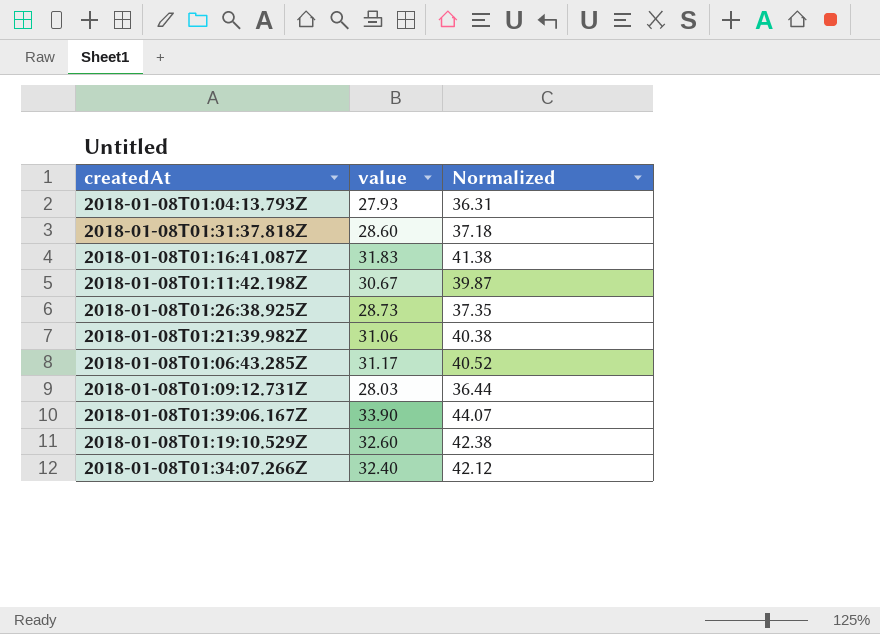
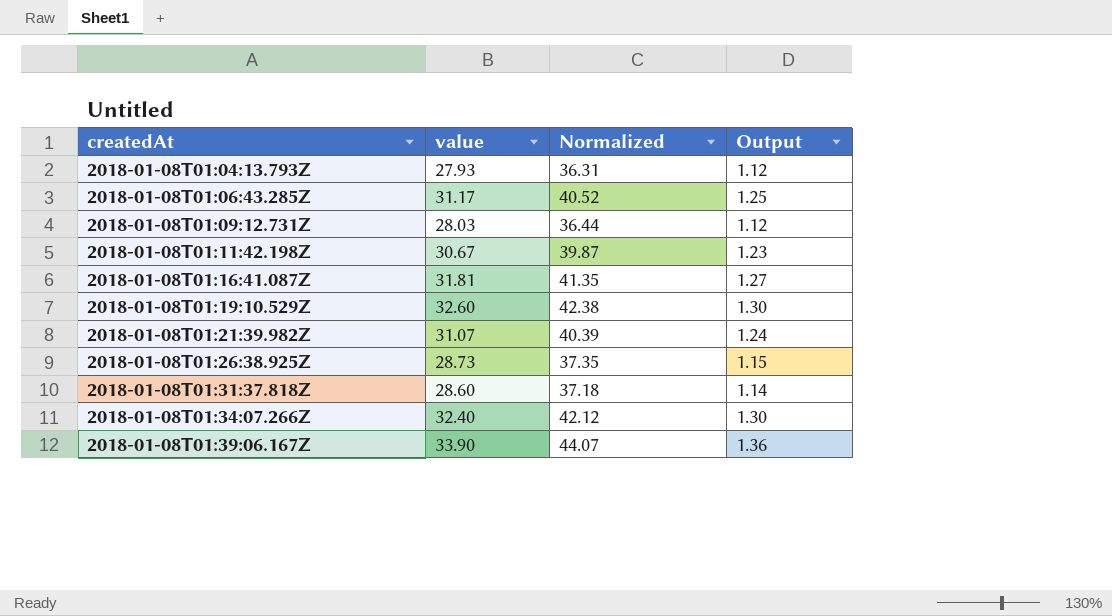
row order: none -> createdAt ascending
column Output | formula: none -> [value] * 0.04
2018-01-08T01:16:41.087Z | value: 31.83 -> 31.81
2018-01-08T01:16:41.087Z | Normalized: 41.38 -> 41.35
2018-01-08T01:21:39.982Z | value: 31.06 -> 31.07
2018-01-08T01:21:39.982Z | Normalized: 40.38 -> 40.39

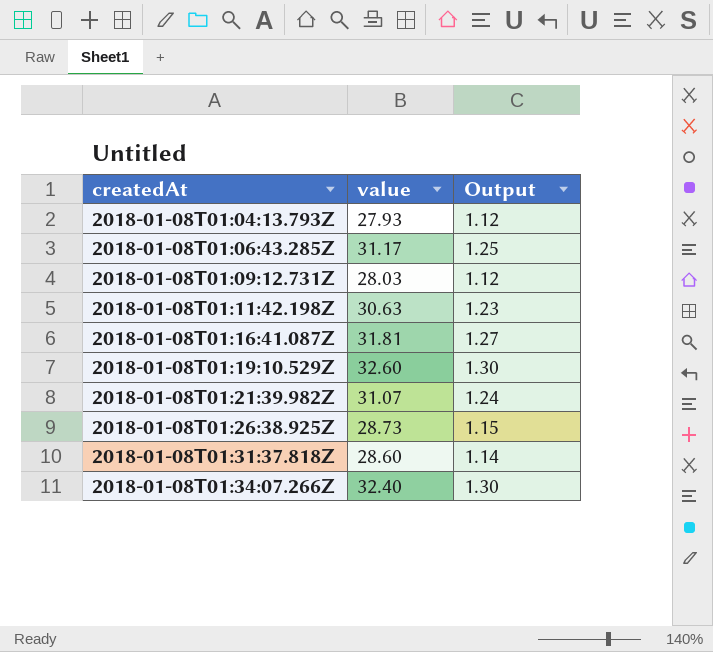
column Normalized | formula: [value] * 1.3 -> none
row 2018-01-08T01:39:06.167Z: 33.90 | 44.07 | 1.36 -> none
2018-01-08T01:11:42.198Z | value: 30.67 -> 30.63

